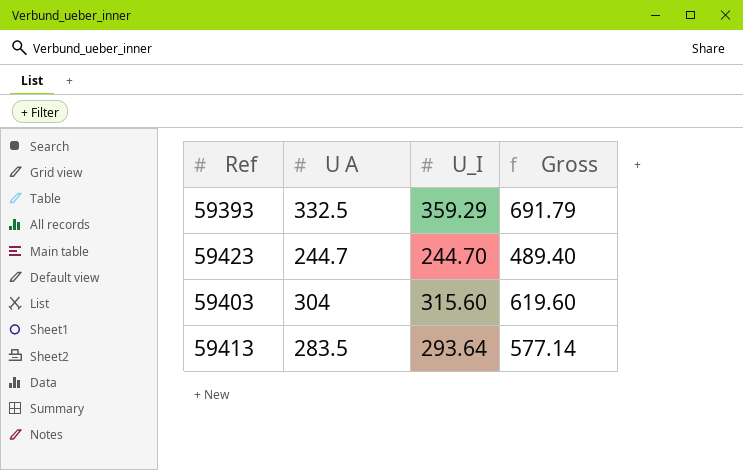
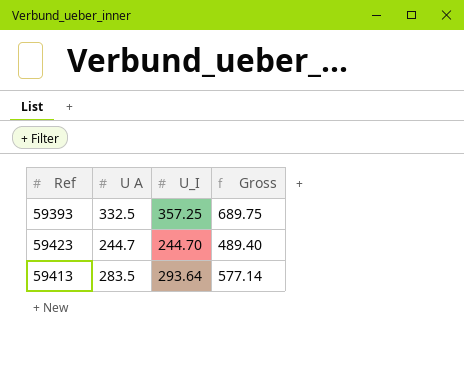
row 59403: 304 | 315.60 | 619.60 -> none
59393 | U_I: 359.29 -> 357.25
59393 | Gross: 691.79 -> 689.75

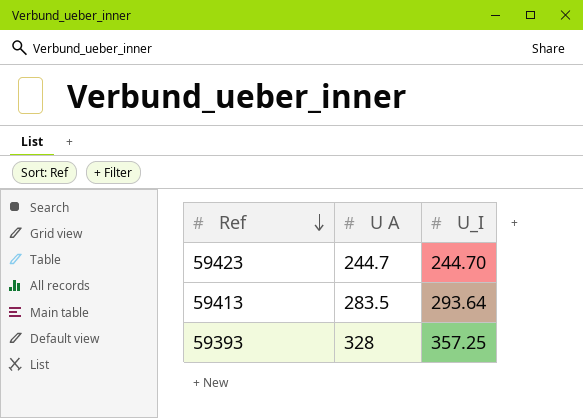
row order: none -> Ref descending
column Gross | formula: [U A] + [U_I] -> none
59393 | U A: 332.5 -> 328

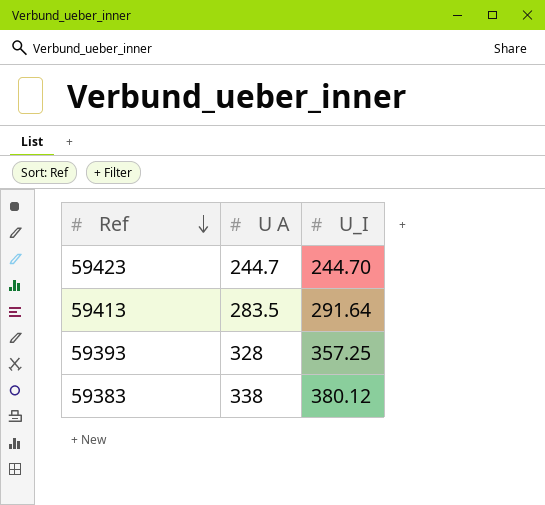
59413 | U_I: 293.64 -> 291.64
row 59383: none -> 338 | 380.12

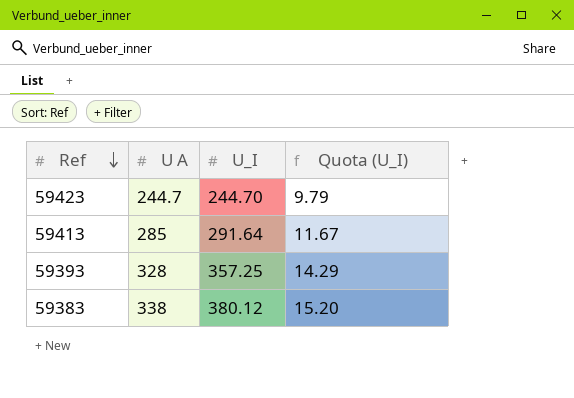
column Quota (U_I) | formula: none -> [U_I] * 0.04
59413 | U A: 283.5 -> 285

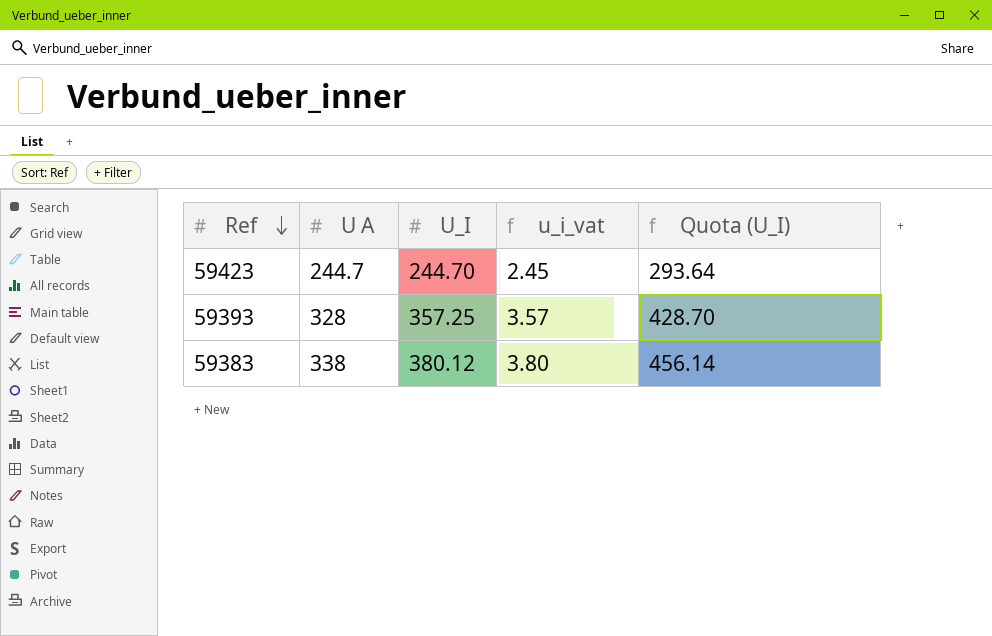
column u_i_vat | formula: none -> [U_I] * 0.01
column Quota (U_I) | formula: [U_I] * 0.04 -> [U_I] * 1.2
row 59413: 285 | 291.64 | 11.67 -> none

